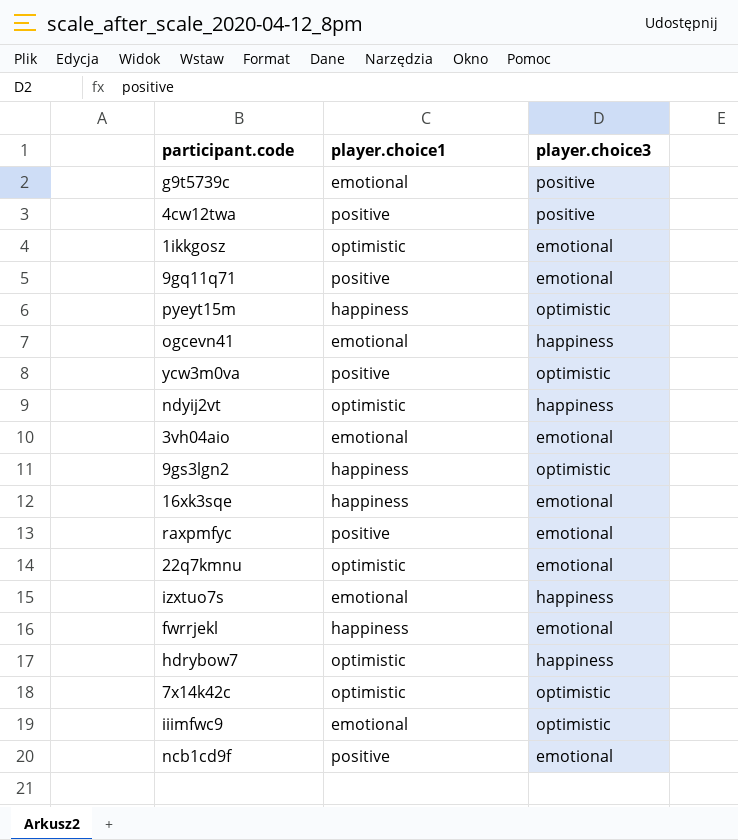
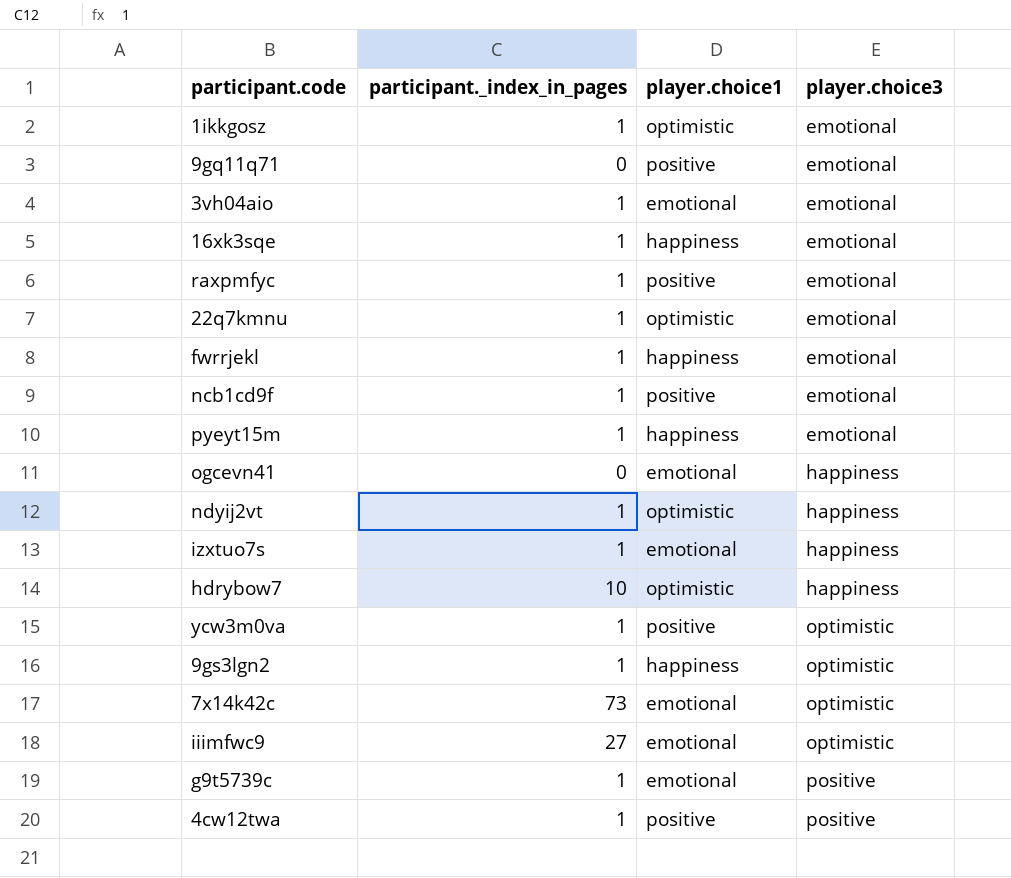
row order: none -> player.choice3 ascending
column participant._index_in_pages | position: none -> 2
pyeyt15m | player.choice3: optimistic -> emotional
7x14k42c | player.choice1: optimistic -> emotional

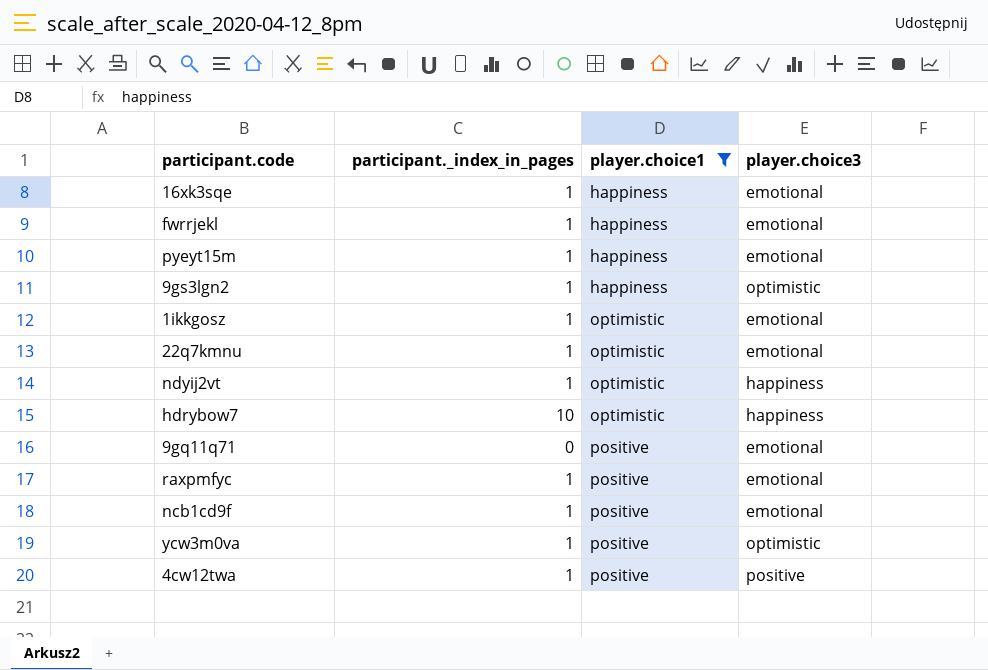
filter: none -> player.choice1 != emotional
row order: player.choice3 ascending -> player.choice1 ascending

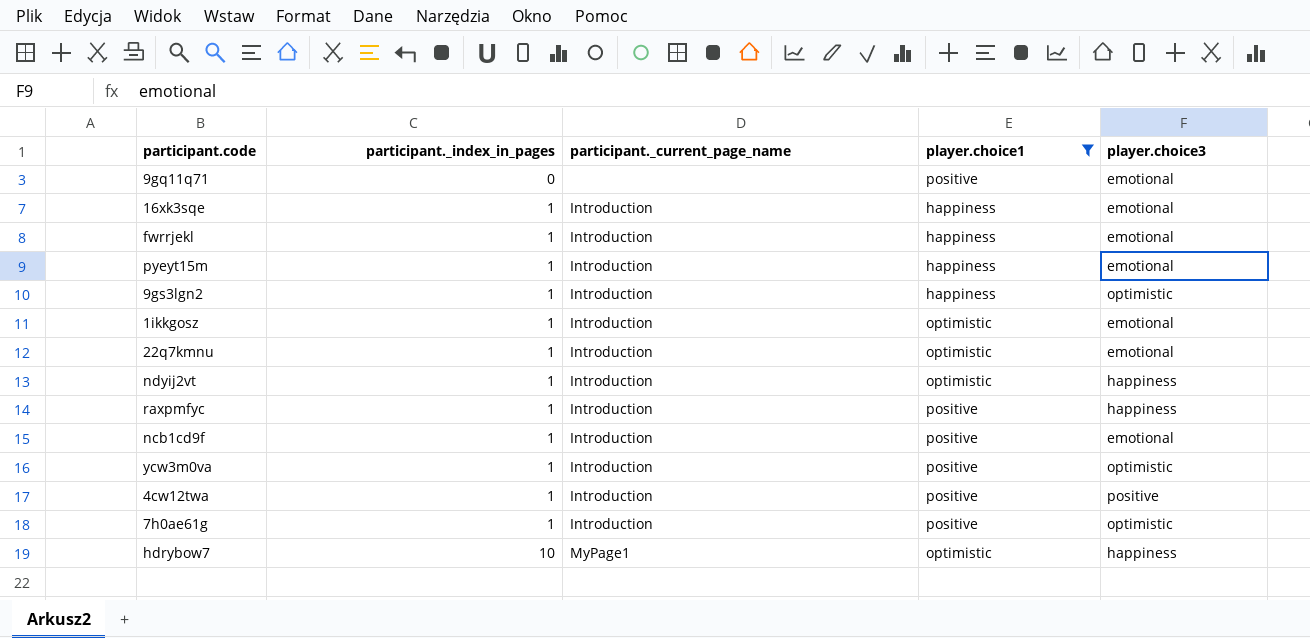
row order: player.choice1 ascending -> participant._index_in_pages ascending
column participant._current_page_name | position: none -> 3
raxpmfyc | player.choice3: emotional -> happiness
row 7h0ae61g: none -> 1 | Introduction | positive | optimistic

